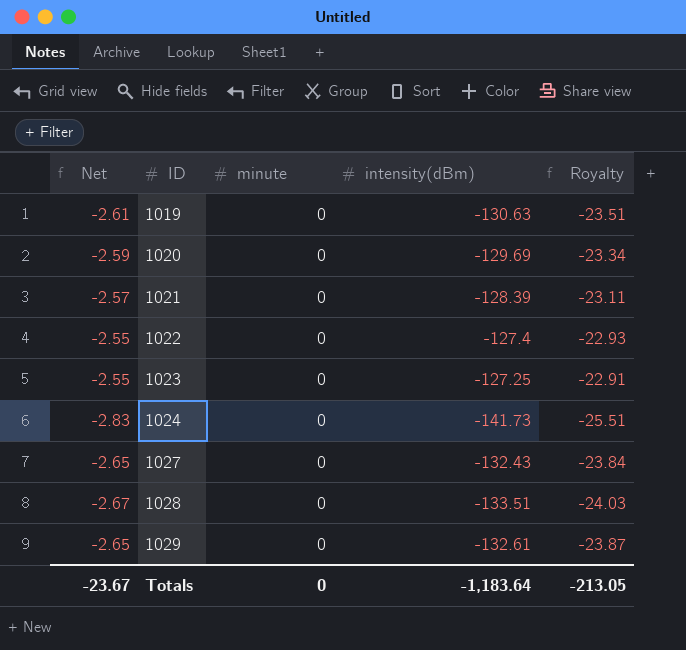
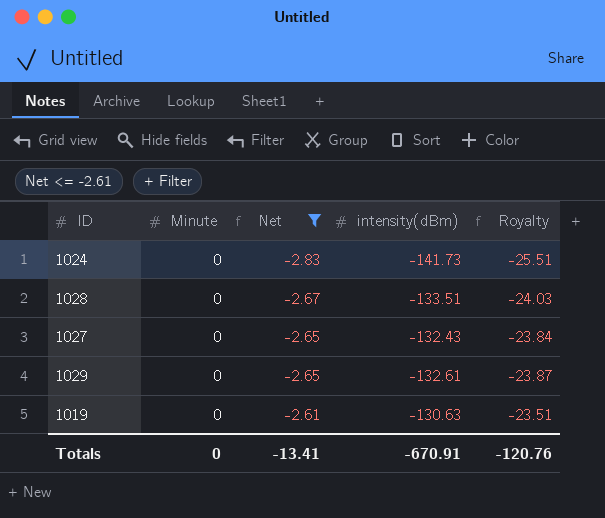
filter: none -> Net <= -2.61
row order: ID ascending -> Net ascending
column name: minute -> Minute
column Net | position: 1 -> 3
Totals | Net: -23.67 -> -13.41
Totals | intensity(dBm): -1,183.64 -> -670.91
Totals | Royalty: -213.05 -> -120.76

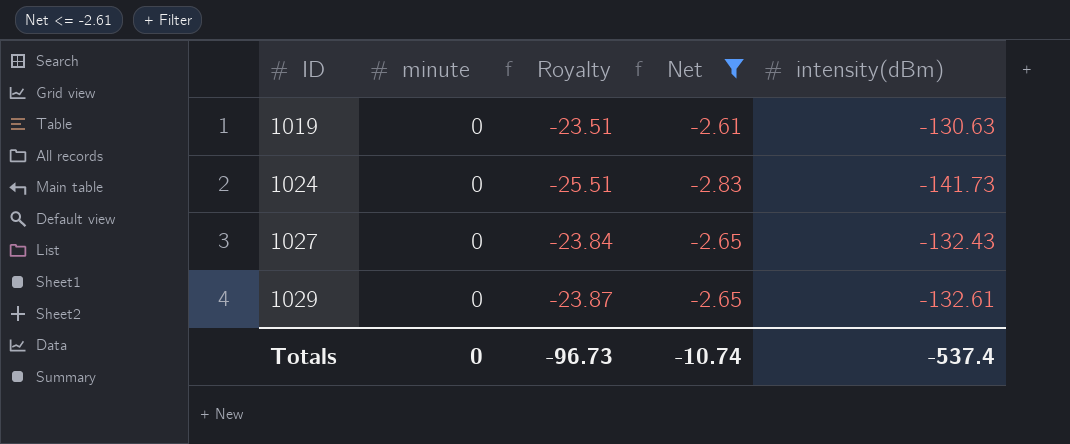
row order: Net ascending -> ID ascending
column name: Minute -> minute
column Royalty | position: 5 -> 3
row 1028: 0 | -2.67 | -133.51 | -24.03 -> none
Totals | Royalty: -120.76 -> -96.73
Totals | Net: -13.41 -> -10.74
Totals | intensity(dBm): -670.91 -> -537.4

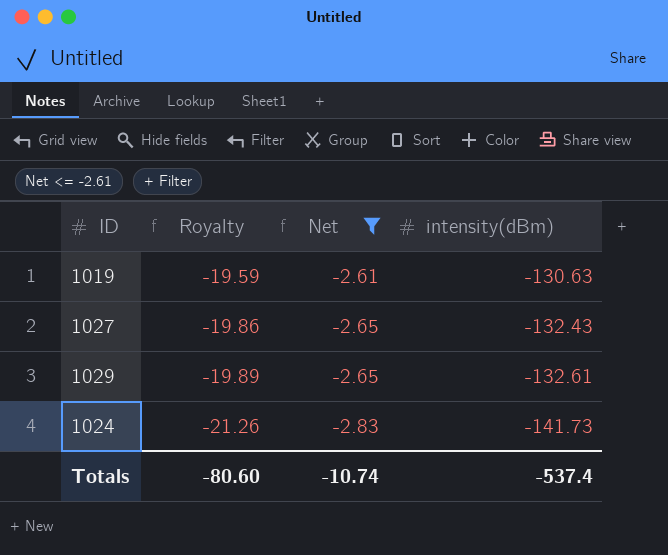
row order: ID ascending -> Royalty descending
column minute | position: 2 -> none
column Royalty | formula: [intensity(dBm)] * 0.18 -> [intensity(dBm)] * 0.15
Totals | Royalty: -96.73 -> -80.60

